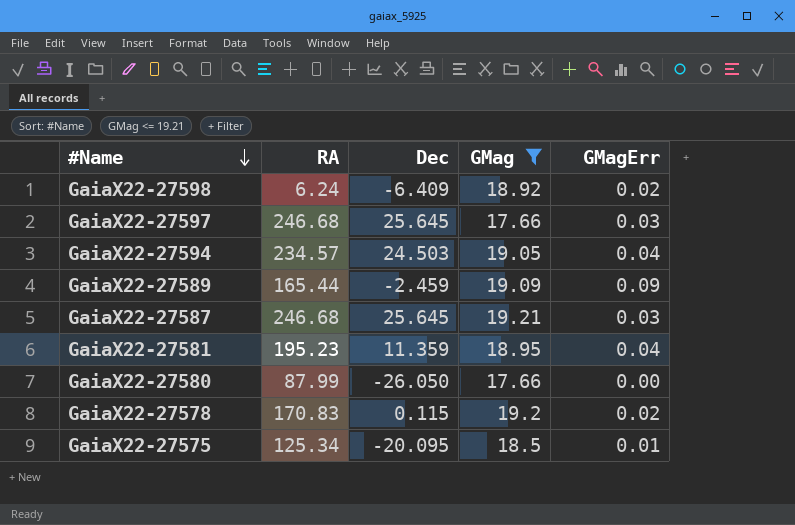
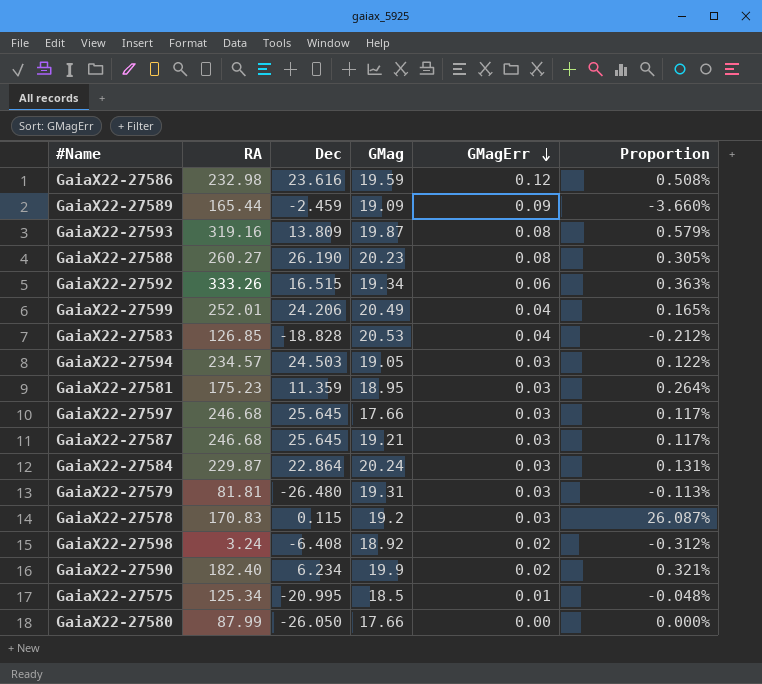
filter: GMag <= 19.21 -> none
row order: #Name descending -> GMagErr descending
column Proportion | formula: none -> [GMagErr] / [Dec]
GaiaX22-27594 | GMagErr: 0.04 -> 0.03
GaiaX22-27581 | RA: 195.23 -> 175.23
GaiaX22-27581 | GMagErr: 0.04 -> 0.03
GaiaX22-27578 | GMagErr: 0.02 -> 0.03
GaiaX22-27598 | RA: 6.24 -> 3.24
GaiaX22-27598 | Dec: -6.409 -> -6.408
GaiaX22-27575 | Dec: -20.095 -> -20.995

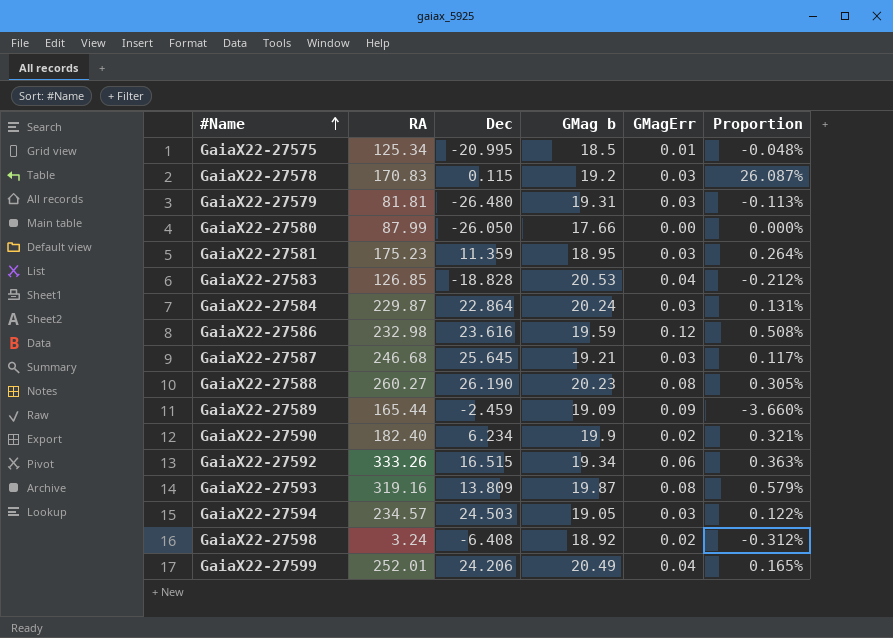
row order: GMagErr descending -> #Name ascending
column name: GMag -> GMag b
row GaiaX22-27597: 246.68 | 25.645 | 17.66 | 0.03 | 0.117% -> none

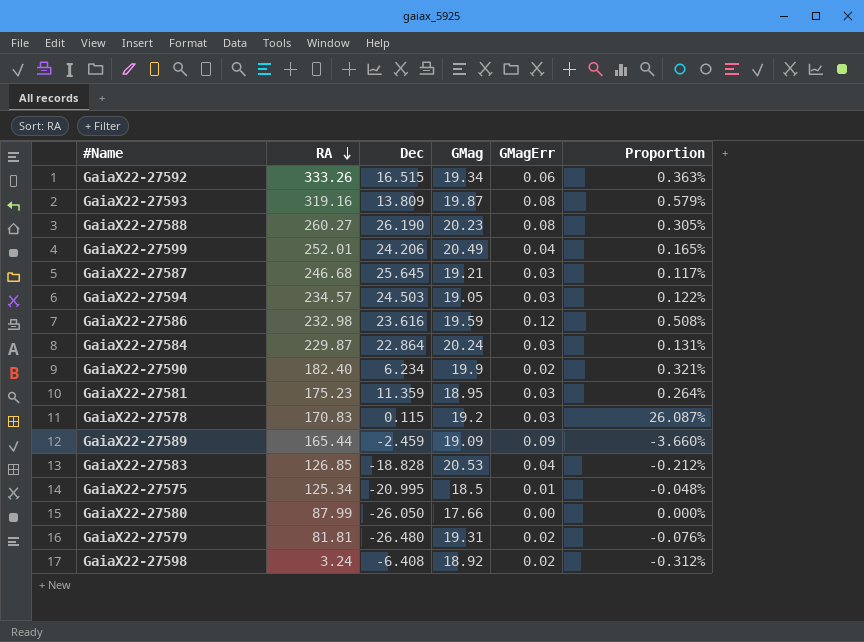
row order: #Name ascending -> RA descending
column name: GMag b -> GMag
GaiaX22-27579 | GMagErr: 0.03 -> 0.02
GaiaX22-27579 | Proportion: -0.113% -> -0.076%

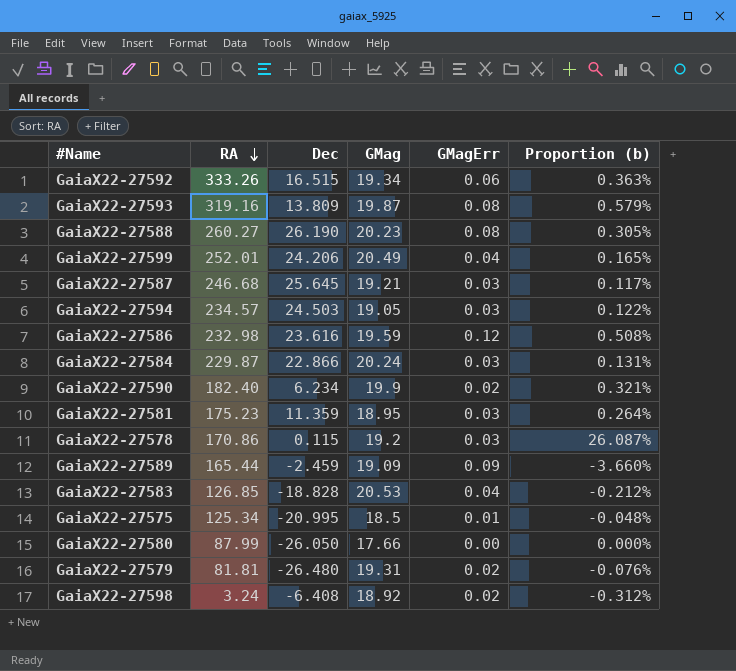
column name: Proportion -> Proportion (b)
GaiaX22-27584 | Dec: 22.864 -> 22.866
GaiaX22-27578 | RA: 170.83 -> 170.86

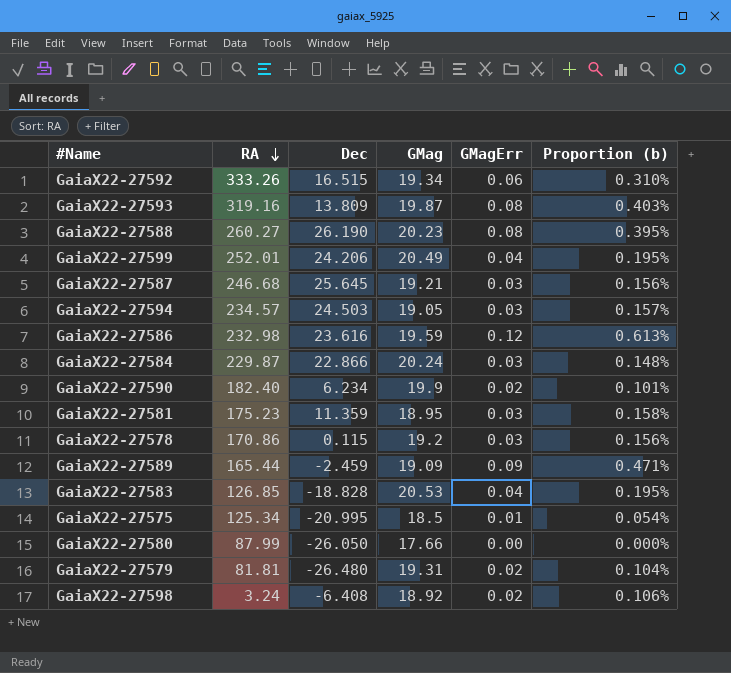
column Proportion (b) | formula: [GMagErr] / [Dec] -> [GMagErr] / [GMag]

